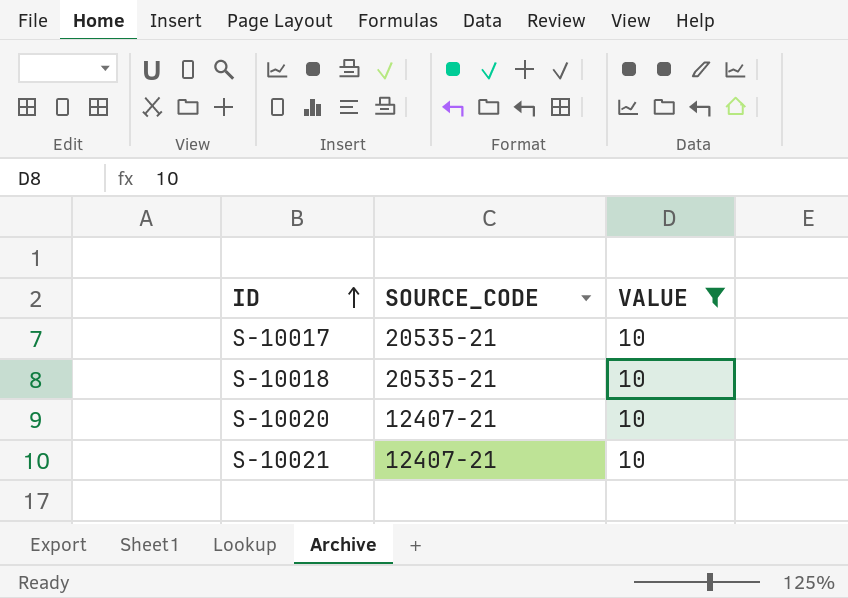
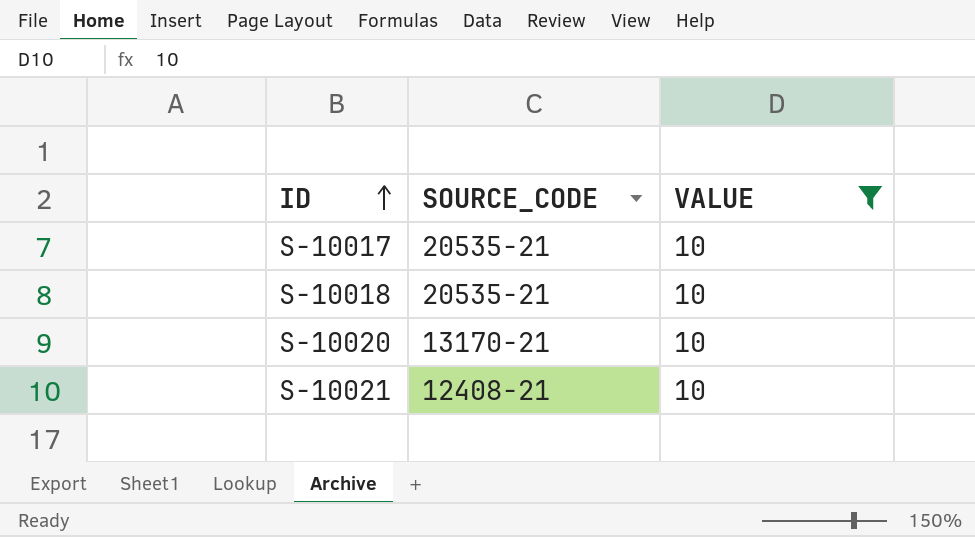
S-10020 | SOURCE_CODE: 12407-21 -> 13170-21
S-10021 | SOURCE_CODE: 12407-21 -> 12408-21

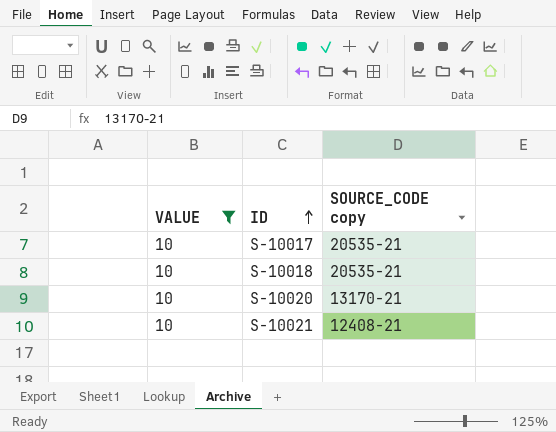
column VALUE | position: 3 -> 1
column name: SOURCE_CODE -> SOURCE_CODE copy

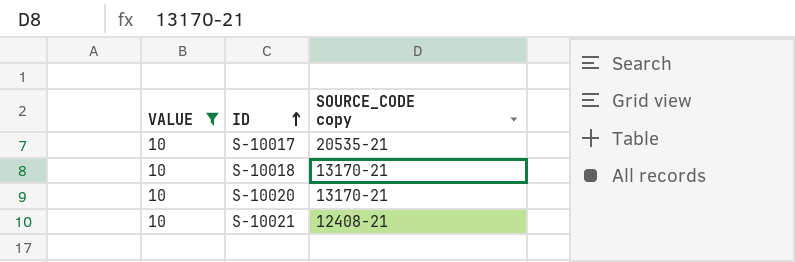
S-10018 | SOURCE_CODE copy: 20535-21 -> 13170-21

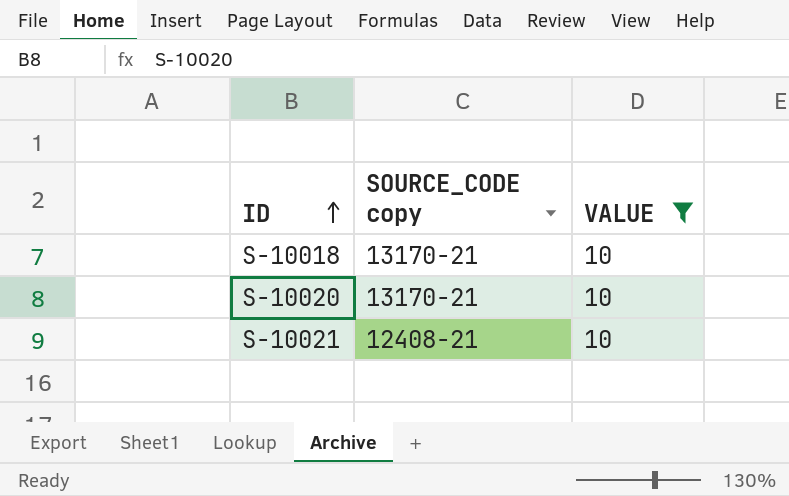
column VALUE | position: 1 -> 3
row S-10017: 10 | 20535-21 -> none

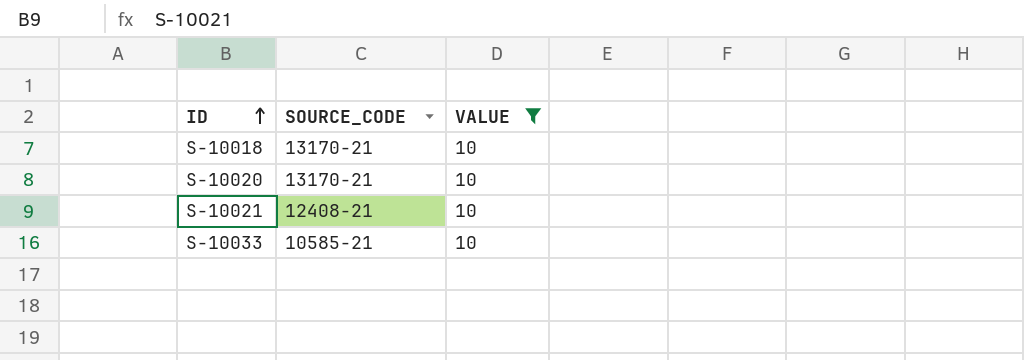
column name: SOURCE_CODE copy -> SOURCE_CODE
row S-10033: none -> 10585-21 | 10

